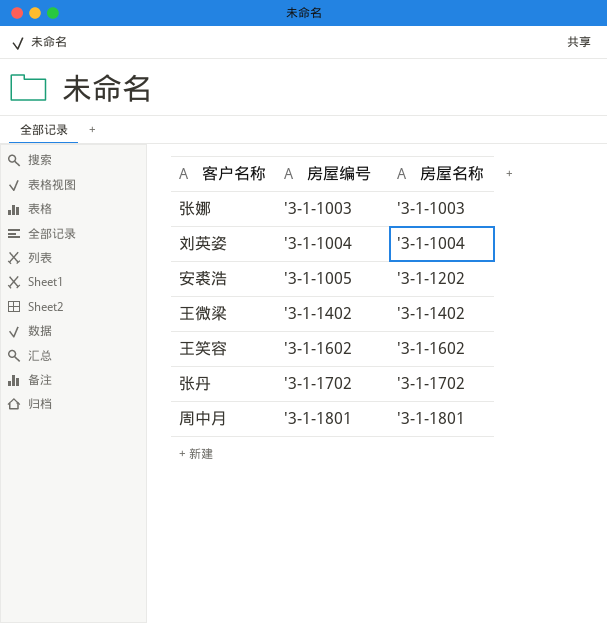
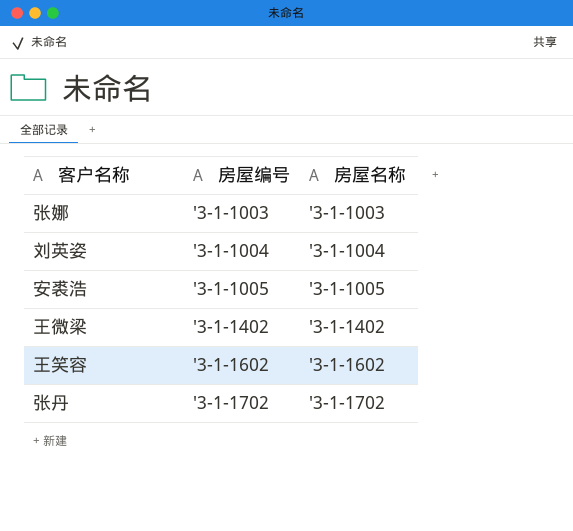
row 周中月: '3-1-1801 | '3-1-1801 -> none
安裘浩 | 房屋名称: '3-1-1202 -> '3-1-1005

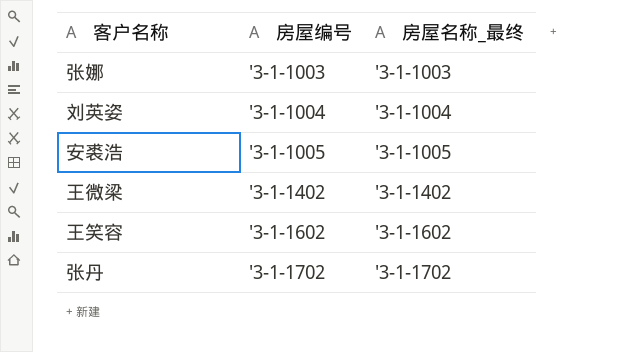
column name: 房屋名称 -> 房屋名称_最终

